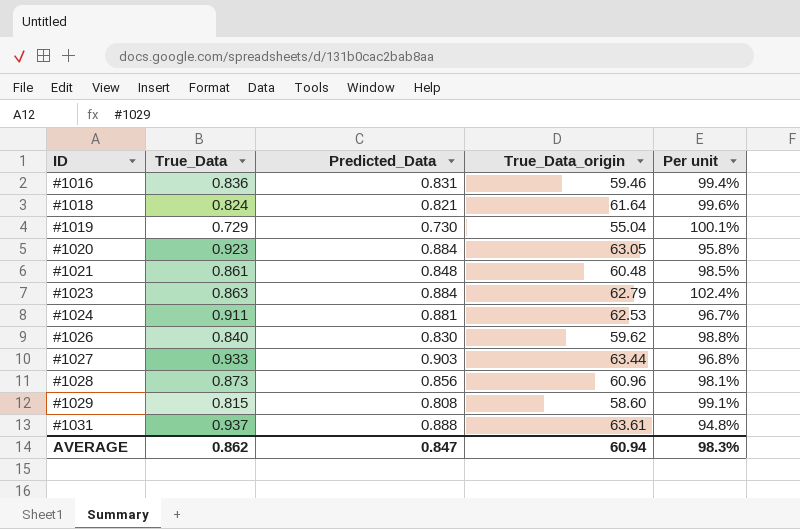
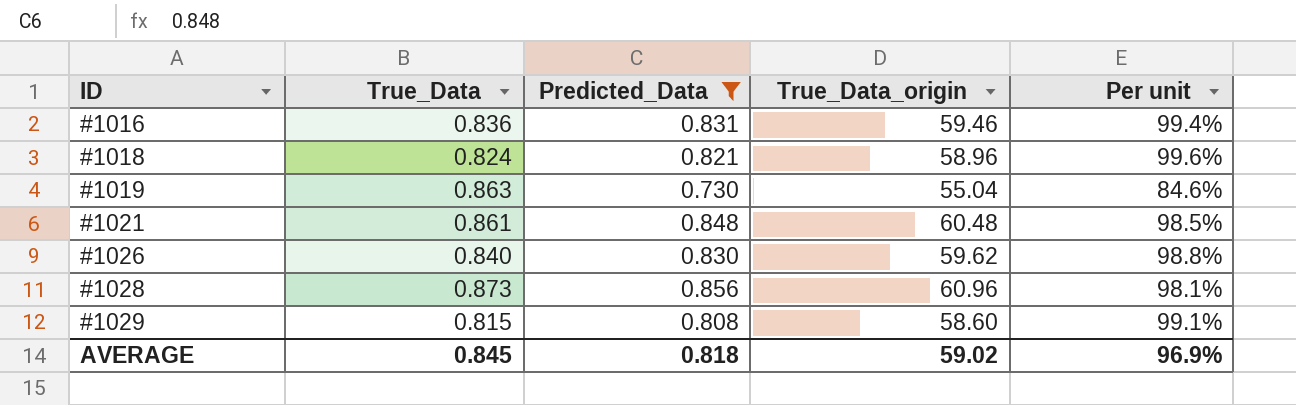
filter: none -> Predicted_Data <= 0.856
#1018 | True_Data_origin: 61.64 -> 58.96
#1019 | True_Data: 0.729 -> 0.863
#1019 | Per unit: 100.1% -> 84.6%
AVERAGE | True_Data: 0.862 -> 0.845
AVERAGE | Predicted_Data: 0.847 -> 0.818
AVERAGE | True_Data_origin: 60.94 -> 59.02
AVERAGE | Per unit: 98.3% -> 96.9%

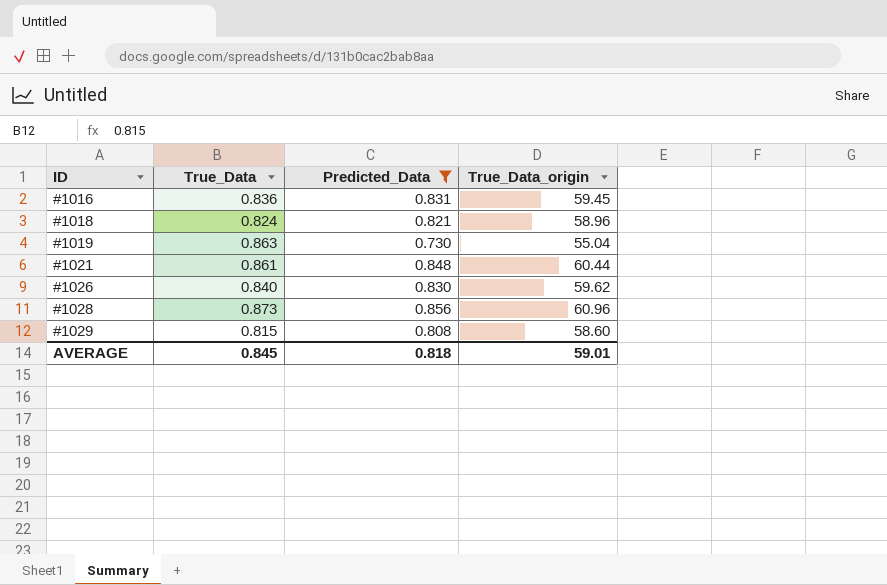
column Per unit | formula: [Predicted_Data] / [True_Data] -> none
#1016 | True_Data_origin: 59.46 -> 59.45
#1021 | True_Data_origin: 60.48 -> 60.44
AVERAGE | True_Data_origin: 59.02 -> 59.01

